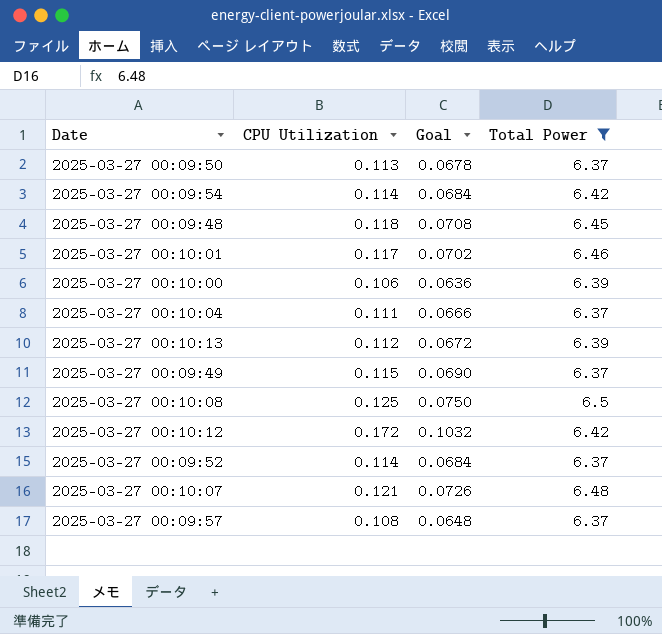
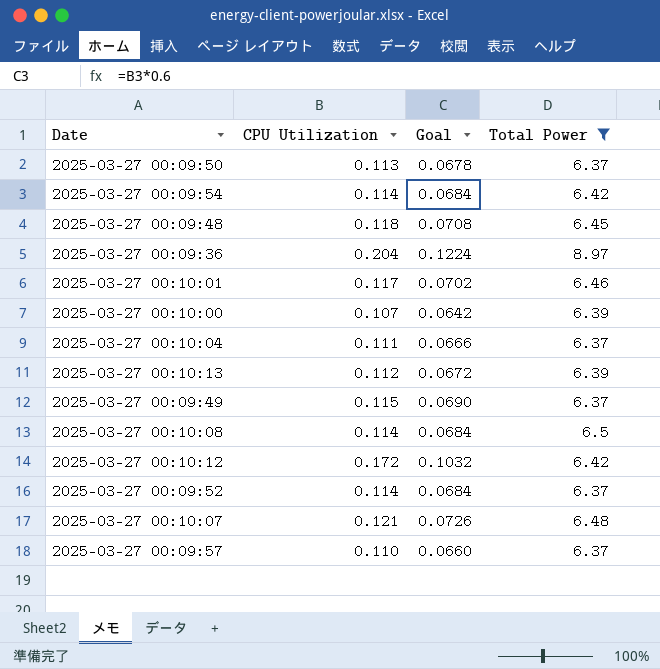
row 2025-03-27 00:09:36: none -> 0.204 | 0.1224 | 8.97
2025-03-27 00:10:00 | CPU Utilization: 0.106 -> 0.107
2025-03-27 00:10:00 | Goal: 0.0636 -> 0.0642
2025-03-27 00:10:08 | CPU Utilization: 0.125 -> 0.114
2025-03-27 00:10:08 | Goal: 0.0750 -> 0.0684
2025-03-27 00:09:57 | CPU Utilization: 0.108 -> 0.110
2025-03-27 00:09:57 | Goal: 0.0648 -> 0.0660

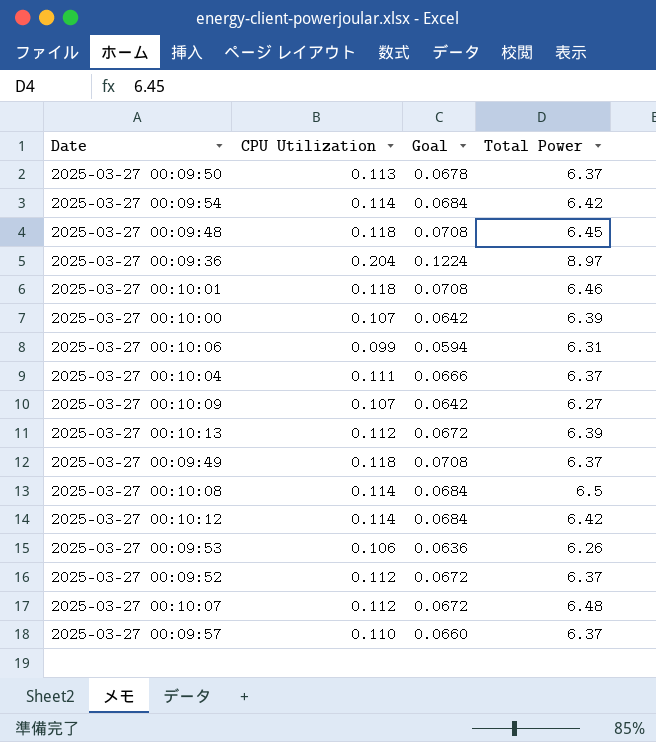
filter: Total Power >= 6.37 -> none
2025-03-27 00:10:01 | CPU Utilization: 0.117 -> 0.118
2025-03-27 00:10:01 | Goal: 0.0702 -> 0.0708
2025-03-27 00:09:49 | CPU Utilization: 0.115 -> 0.118
2025-03-27 00:09:49 | Goal: 0.0690 -> 0.0708
2025-03-27 00:10:12 | CPU Utilization: 0.172 -> 0.114
2025-03-27 00:10:12 | Goal: 0.1032 -> 0.0684
2025-03-27 00:09:52 | CPU Utilization: 0.114 -> 0.112
2025-03-27 00:09:52 | Goal: 0.0684 -> 0.0672
2025-03-27 00:10:07 | CPU Utilization: 0.121 -> 0.112
2025-03-27 00:10:07 | Goal: 0.0726 -> 0.0672

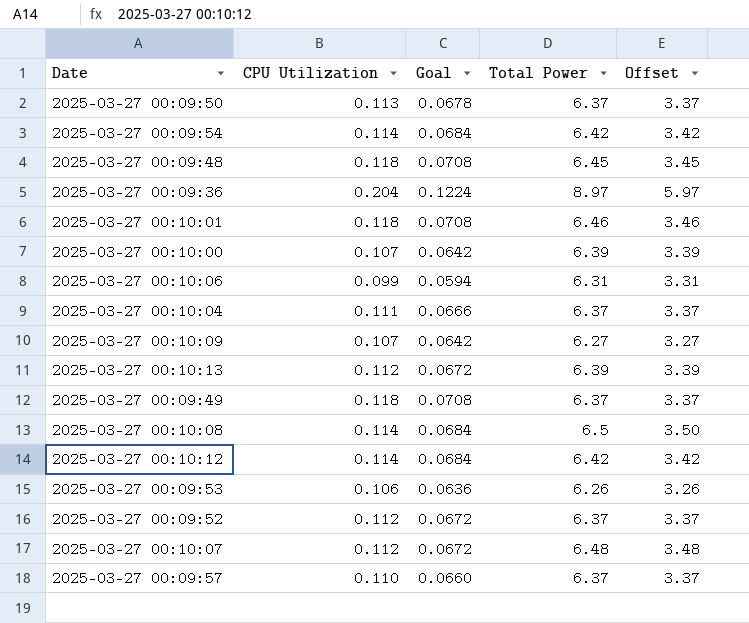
column Offset | formula: none -> [Total Power] - 3

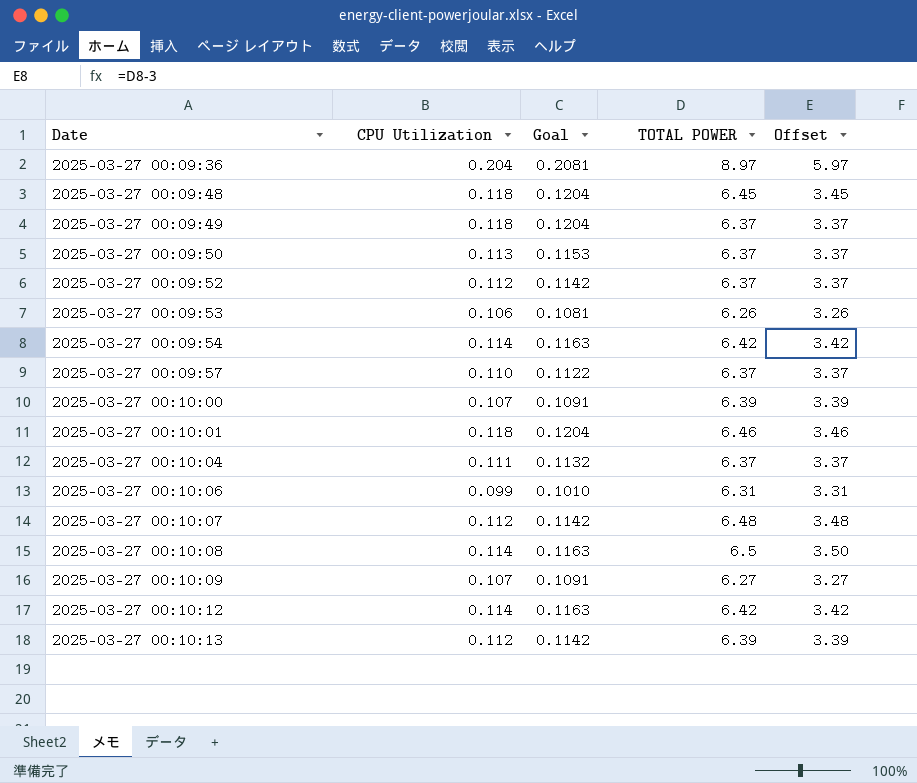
row order: none -> Date ascending
column Goal | formula: [CPU Utilization] * 0.6 -> [CPU Utilization] * 1.02
column name: Total Power -> TOTAL POWER

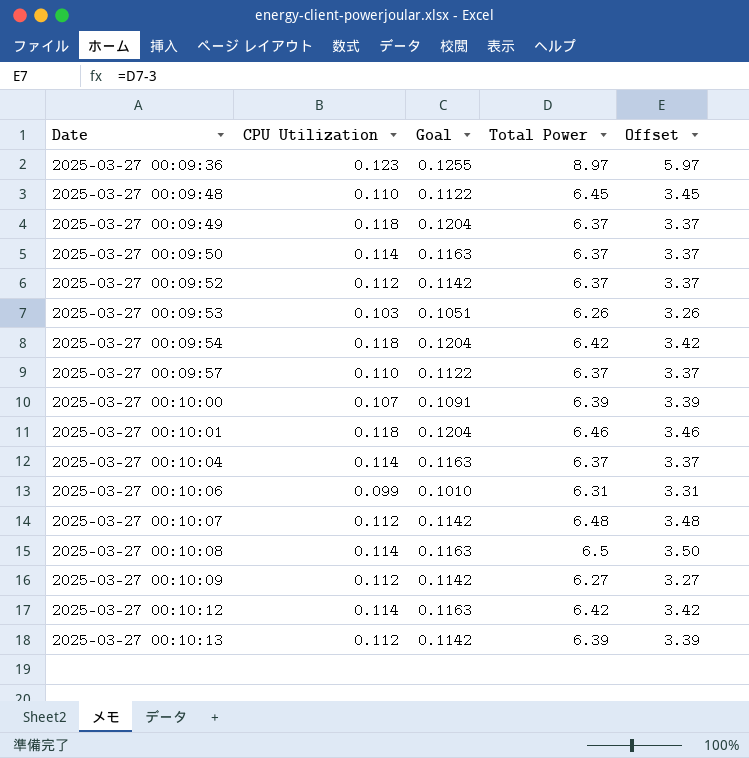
column name: TOTAL POWER -> Total Power
2025-03-27 00:09:36 | CPU Utilization: 0.204 -> 0.123
2025-03-27 00:09:36 | Goal: 0.2081 -> 0.1255
2025-03-27 00:09:48 | CPU Utilization: 0.118 -> 0.110
2025-03-27 00:09:48 | Goal: 0.1204 -> 0.1122
2025-03-27 00:09:50 | CPU Utilization: 0.113 -> 0.114
2025-03-27 00:09:50 | Goal: 0.1153 -> 0.1163
2025-03-27 00:09:53 | CPU Utilization: 0.106 -> 0.103
2025-03-27 00:09:53 | Goal: 0.1081 -> 0.1051
2025-03-27 00:09:54 | CPU Utilization: 0.114 -> 0.118
2025-03-27 00:09:54 | Goal: 0.1163 -> 0.1204
2025-03-27 00:10:04 | CPU Utilization: 0.111 -> 0.114
2025-03-27 00:10:04 | Goal: 0.1132 -> 0.1163
2025-03-27 00:10:09 | CPU Utilization: 0.107 -> 0.112
2025-03-27 00:10:09 | Goal: 0.1091 -> 0.1142

